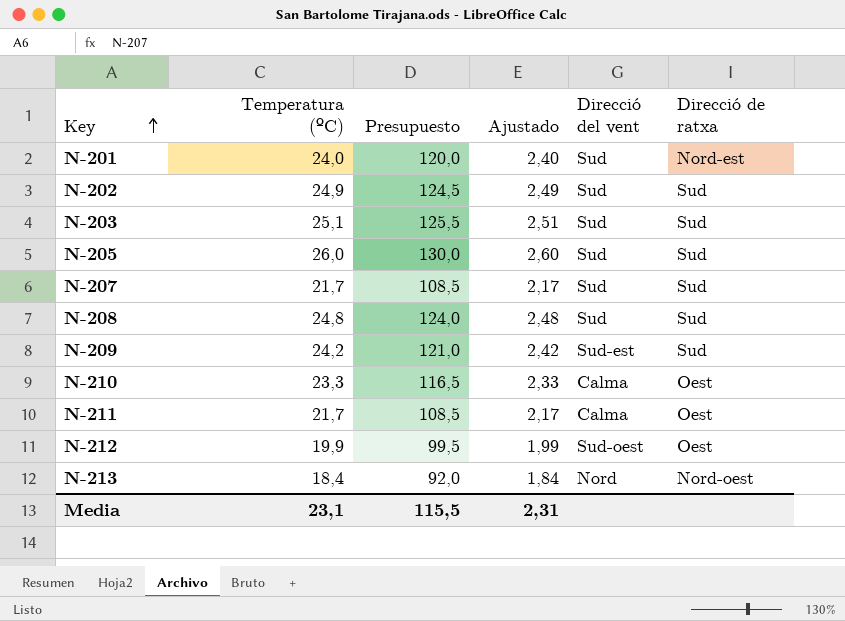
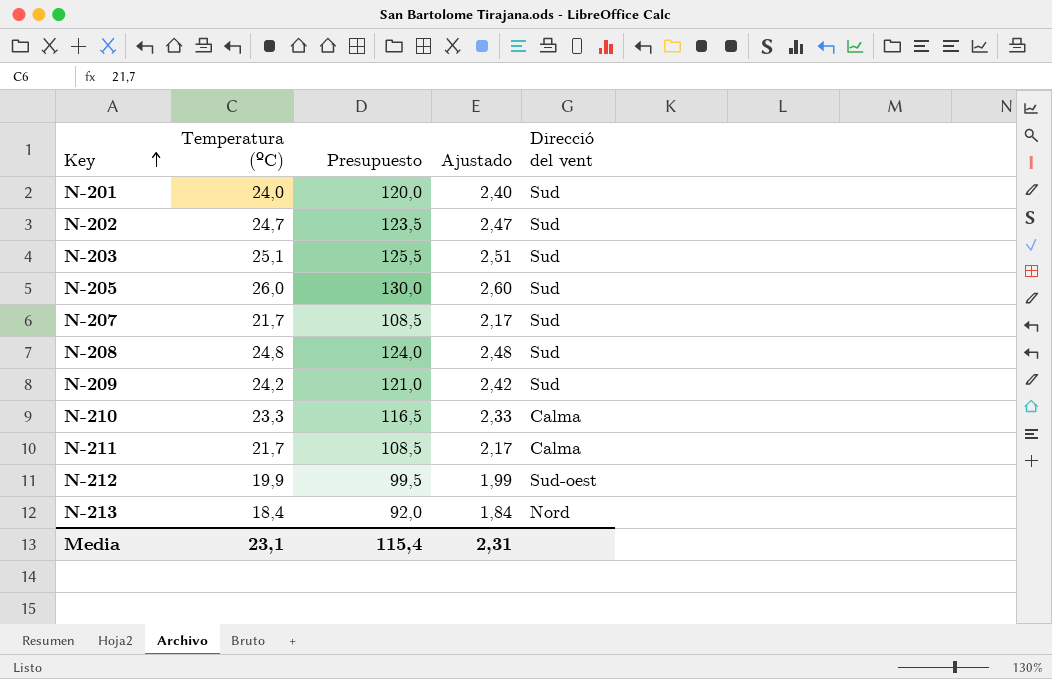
column Direcció de ratxa | position: 6 -> none
N-202 | Temperatura (ºC): 24,9 -> 24,7
N-202 | Presupuesto: 124,5 -> 123,5
N-202 | Ajustado: 2,49 -> 2,47
N-209 | Direcció del vent: Sud-est -> Sud
Media | Presupuesto: 115,5 -> 115,4

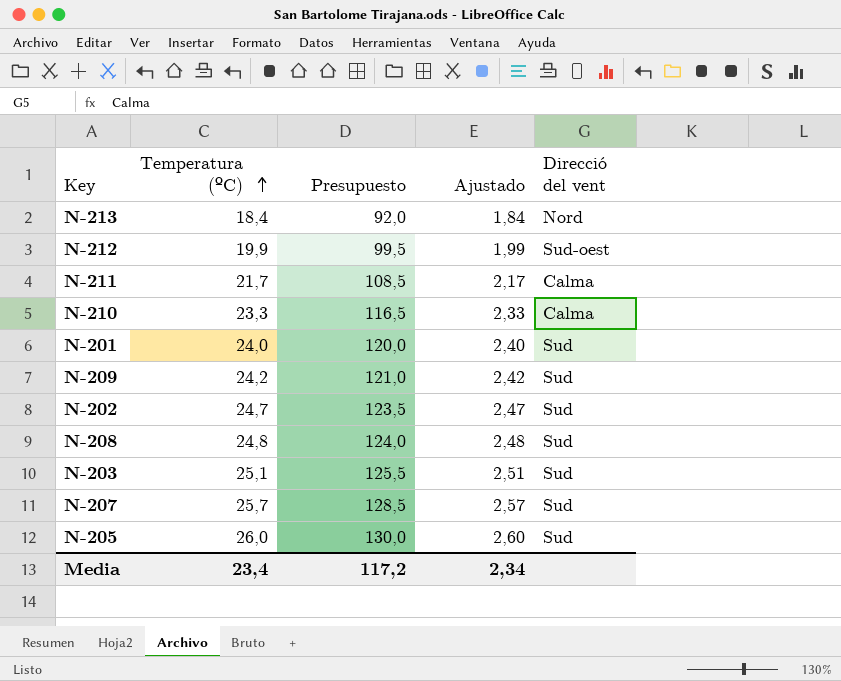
row order: Key ascending -> Temperatura (ºC) ascending
N-207 | Temperatura (ºC): 21,7 -> 25,7
N-207 | Presupuesto: 108,5 -> 128,5
N-207 | Ajustado: 2,17 -> 2,57
Media | Temperatura (ºC): 23,1 -> 23,4
Media | Presupuesto: 115,4 -> 117,2
Media | Ajustado: 2,31 -> 2,34

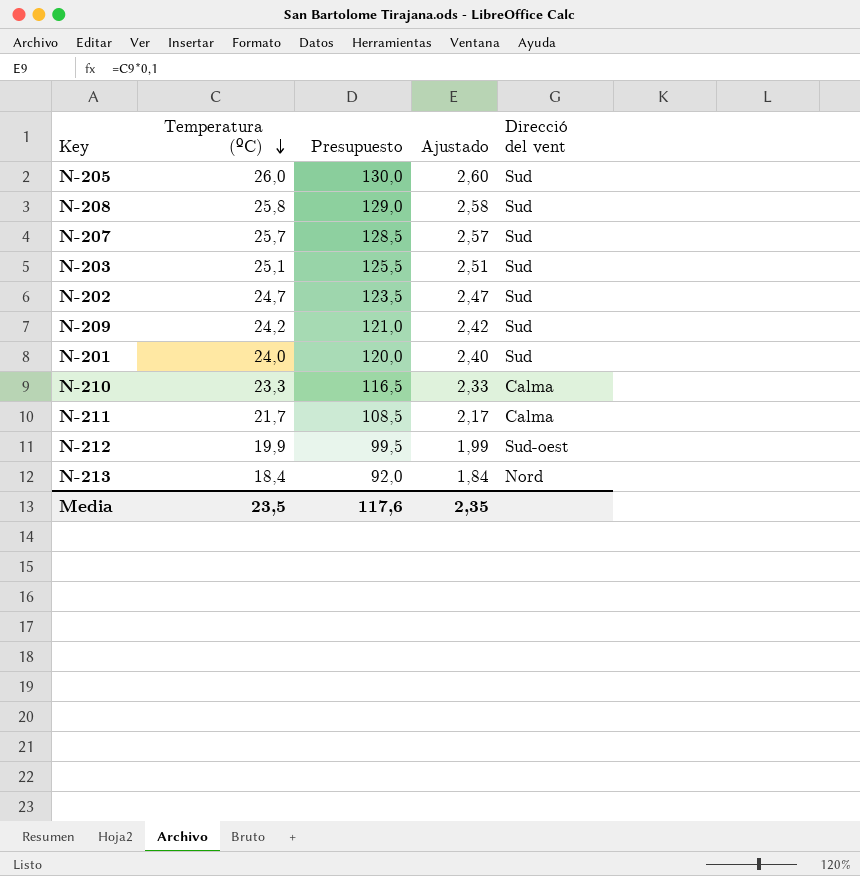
row order: Temperatura (ºC) ascending -> Temperatura (ºC) descending
N-208 | Temperatura (ºC): 24,8 -> 25,8
N-208 | Presupuesto: 124,0 -> 129,0
N-208 | Ajustado: 2,48 -> 2,58
Media | Temperatura (ºC): 23,4 -> 23,5
Media | Presupuesto: 117,2 -> 117,6
Media | Ajustado: 2,34 -> 2,35

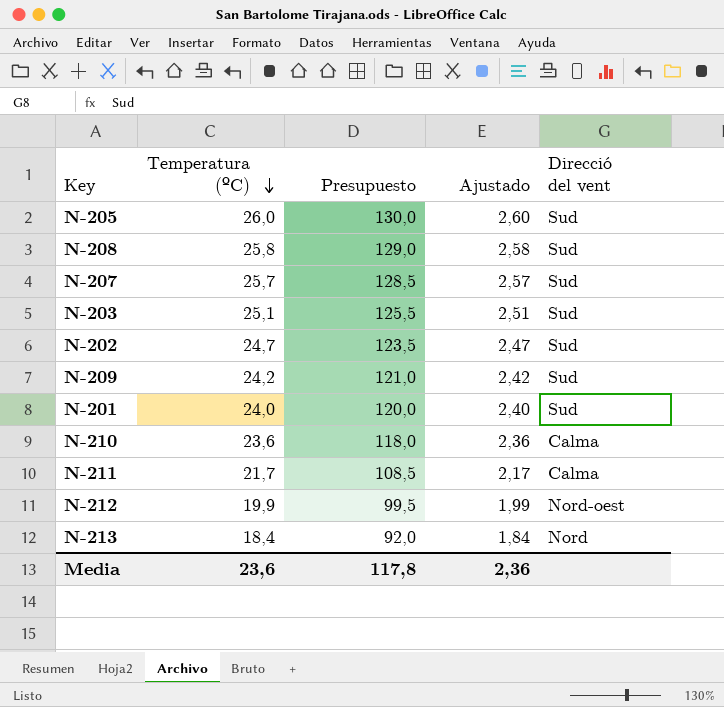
N-210 | Temperatura (ºC): 23,3 -> 23,6
N-210 | Presupuesto: 116,5 -> 118,0
N-210 | Ajustado: 2,33 -> 2,36
N-212 | Direcció del vent: Sud-oest -> Nord-oest
Media | Temperatura (ºC): 23,5 -> 23,6
Media | Presupuesto: 117,6 -> 117,8
Media | Ajustado: 2,35 -> 2,36

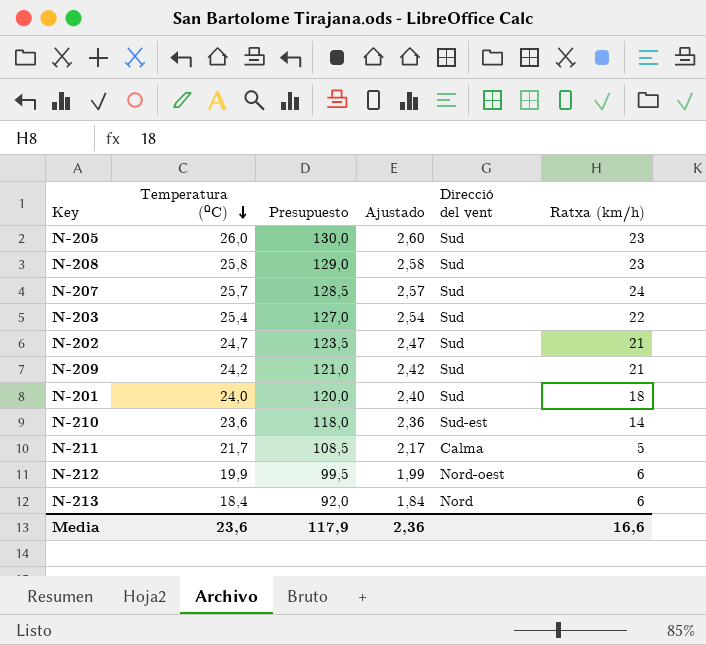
column Ratxa (km/h) | position: none -> 6
N-203 | Temperatura (ºC): 25,1 -> 25,4
N-203 | Presupuesto: 125,5 -> 127,0
N-203 | Ajustado: 2,51 -> 2,54
N-210 | Direcció del vent: Calma -> Sud-est
Media | Presupuesto: 117,8 -> 117,9

